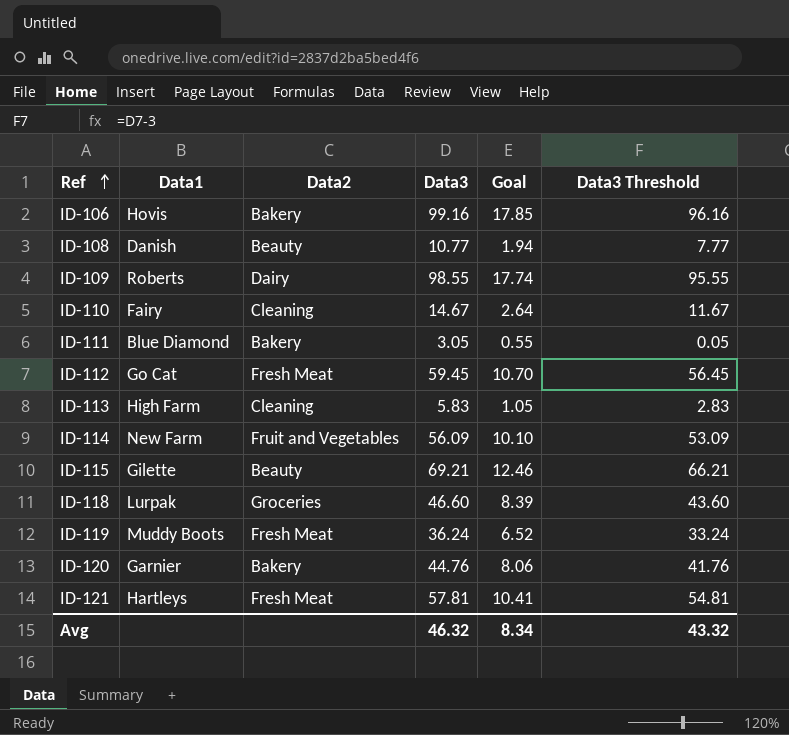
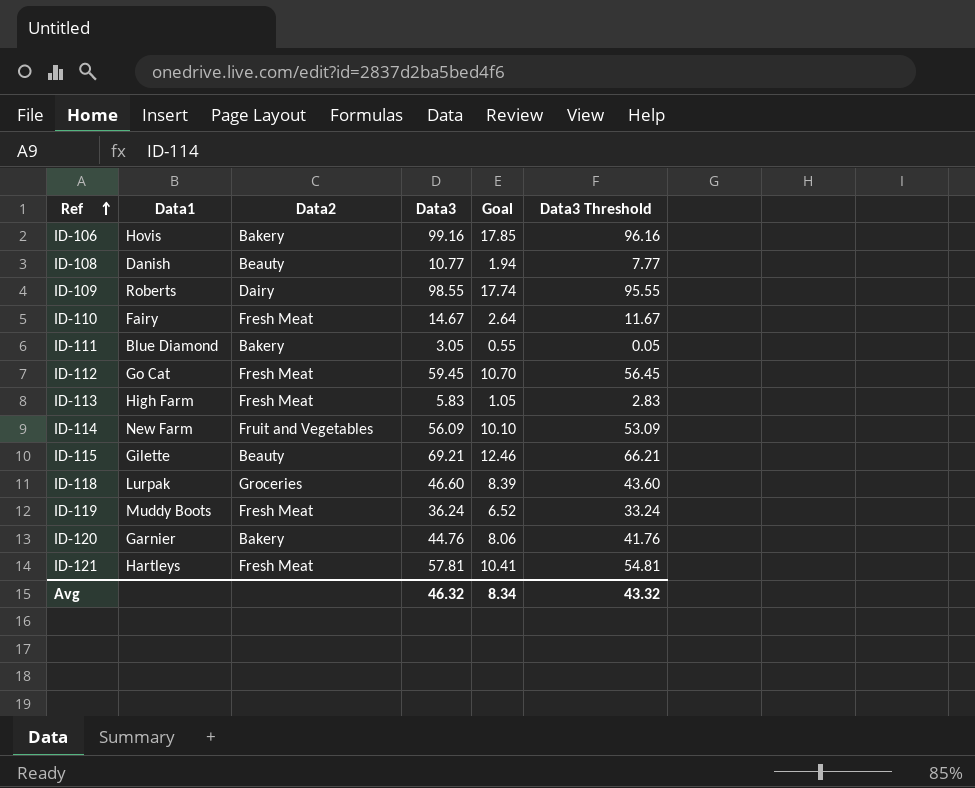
ID-110 | Data2: Cleaning -> Fresh Meat
ID-113 | Data2: Cleaning -> Fresh Meat

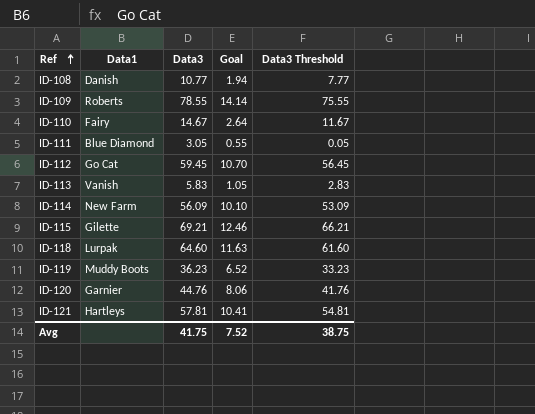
column Data2 | position: 3 -> none
row ID-106: Hovis | Bakery | 99.16 | 17.85 | 96.16 -> none
ID-109 | Data3: 98.55 -> 78.55
ID-109 | Goal: 17.74 -> 14.14
ID-109 | Data3 Threshold: 95.55 -> 75.55
ID-113 | Data1: High Farm -> Vanish
ID-118 | Data3: 46.60 -> 64.60
ID-118 | Goal: 8.39 -> 11.63
ID-118 | Data3 Threshold: 43.60 -> 61.60
ID-119 | Data3: 36.24 -> 36.23
ID-119 | Data3 Threshold: 33.24 -> 33.23
Avg | Data3: 46.32 -> 41.75
Avg | Goal: 8.34 -> 7.52
Avg | Data3 Threshold: 43.32 -> 38.75

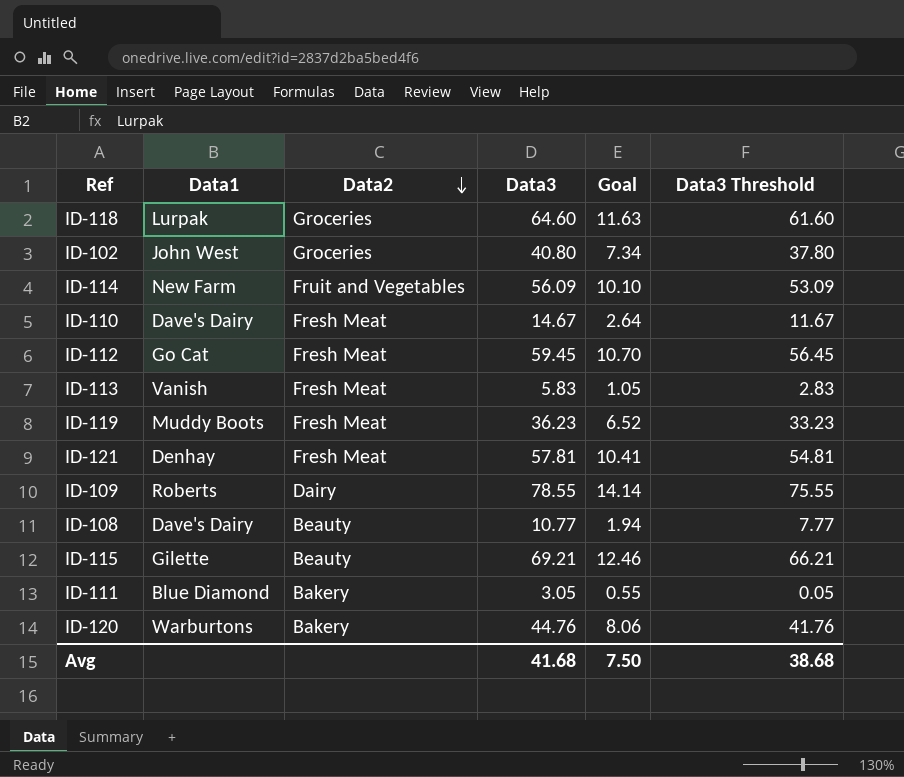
row order: Ref ascending -> Data2 descending
column Data2 | position: none -> 3
row ID-102: none -> John West | Groceries | 40.80 | 7.34 | 37.80
ID-110 | Data1: Fairy -> Dave's Dairy
ID-121 | Data1: Hartleys -> Denhay
ID-108 | Data1: Danish -> Dave's Dairy
ID-120 | Data1: Garnier -> Warburtons
Avg | Data3: 41.75 -> 41.68
Avg | Goal: 7.52 -> 7.50
Avg | Data3 Threshold: 38.75 -> 38.68

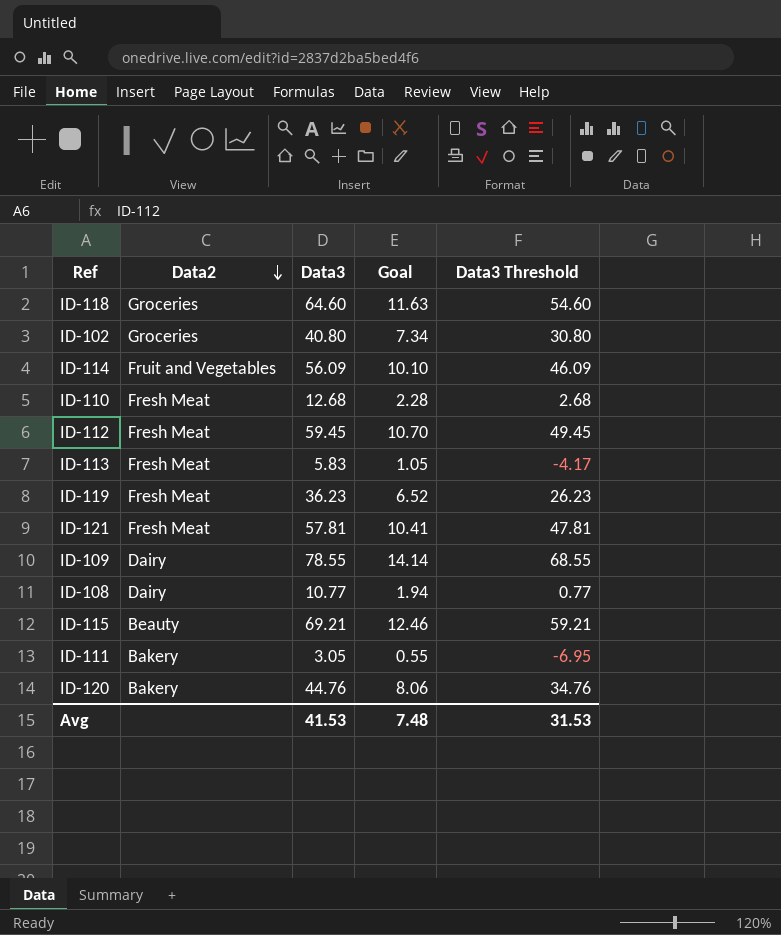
column Data1 | position: 2 -> none
column Data3 Threshold | formula: [Data3] - 3 -> [Data3] - 10
ID-110 | Data3: 14.67 -> 12.68
ID-110 | Goal: 2.64 -> 2.28
ID-108 | Data2: Beauty -> Dairy
Avg | Data3: 41.68 -> 41.53
Avg | Goal: 7.50 -> 7.48
Avg | Data3 Threshold: 38.68 -> 31.53

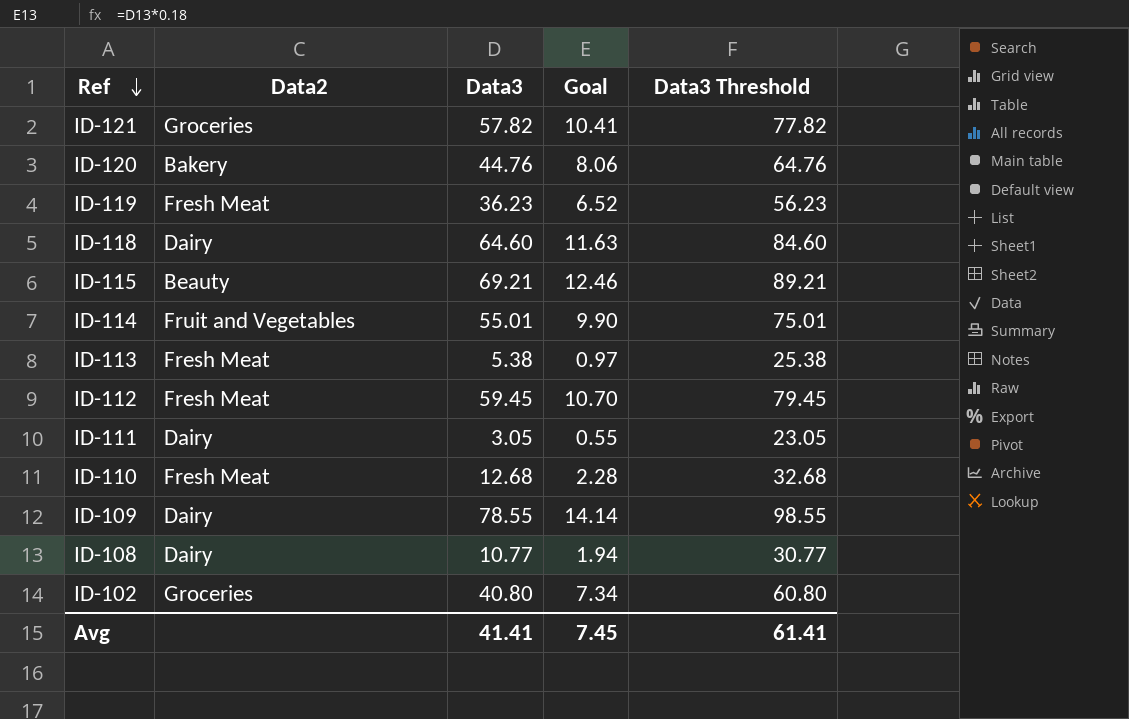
row order: Data2 descending -> Ref descending
column Data3 Threshold | formula: [Data3] - 10 -> [Data3] + 20
ID-121 | Data2: Fresh Meat -> Groceries
ID-121 | Data3: 57.81 -> 57.82
ID-118 | Data2: Groceries -> Dairy
ID-114 | Data3: 56.09 -> 55.01
ID-114 | Goal: 10.10 -> 9.90
ID-113 | Data3: 5.83 -> 5.38
ID-113 | Goal: 1.05 -> 0.97
ID-111 | Data2: Bakery -> Dairy
Avg | Data3: 41.53 -> 41.41
Avg | Goal: 7.48 -> 7.45
Avg | Data3 Threshold: 31.53 -> 61.41

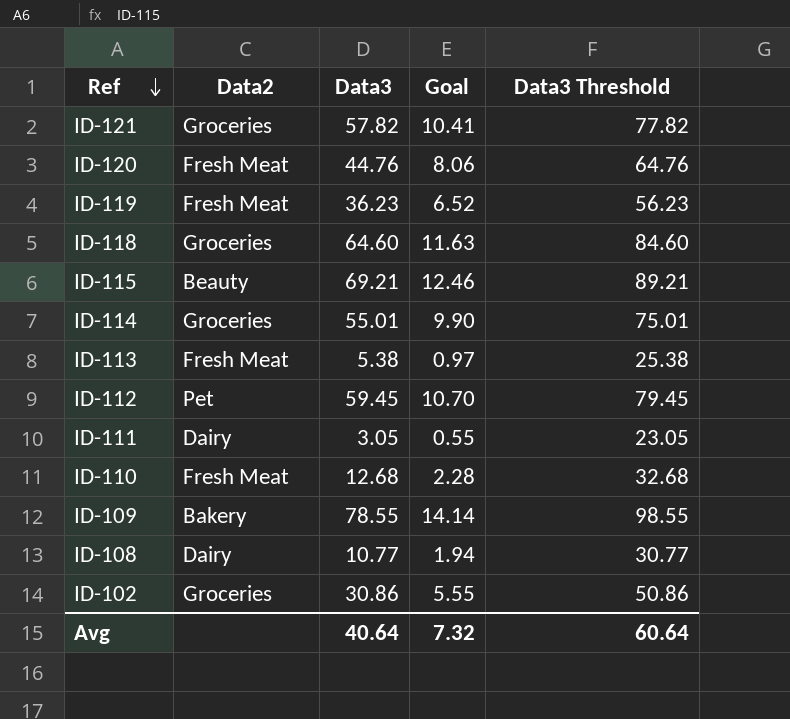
ID-120 | Data2: Bakery -> Fresh Meat
ID-118 | Data2: Dairy -> Groceries
ID-114 | Data2: Fruit and Vegetables -> Groceries
ID-112 | Data2: Fresh Meat -> Pet
ID-109 | Data2: Dairy -> Bakery
ID-102 | Data3: 40.80 -> 30.86
ID-102 | Goal: 7.34 -> 5.55
ID-102 | Data3 Threshold: 60.80 -> 50.86
Avg | Data3: 41.41 -> 40.64
Avg | Goal: 7.45 -> 7.32
Avg | Data3 Threshold: 61.41 -> 60.64

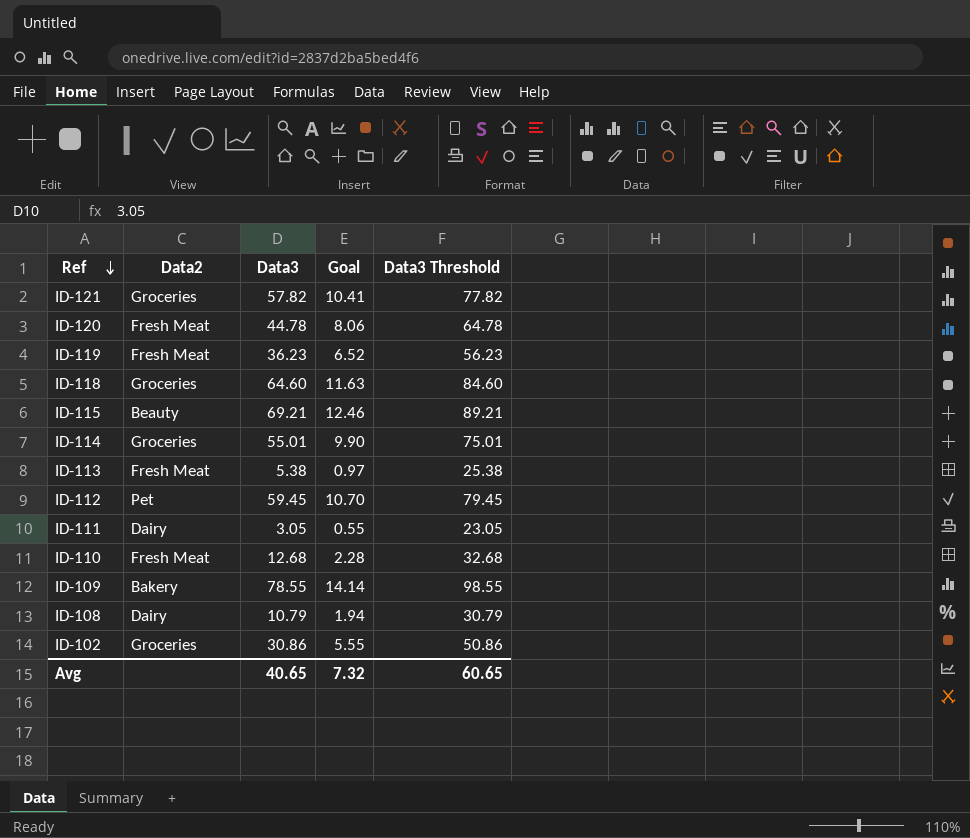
ID-120 | Data3: 44.76 -> 44.78
ID-120 | Data3 Threshold: 64.76 -> 64.78
ID-108 | Data3: 10.77 -> 10.79
ID-108 | Data3 Threshold: 30.77 -> 30.79
Avg | Data3: 40.64 -> 40.65
Avg | Data3 Threshold: 60.64 -> 60.65

